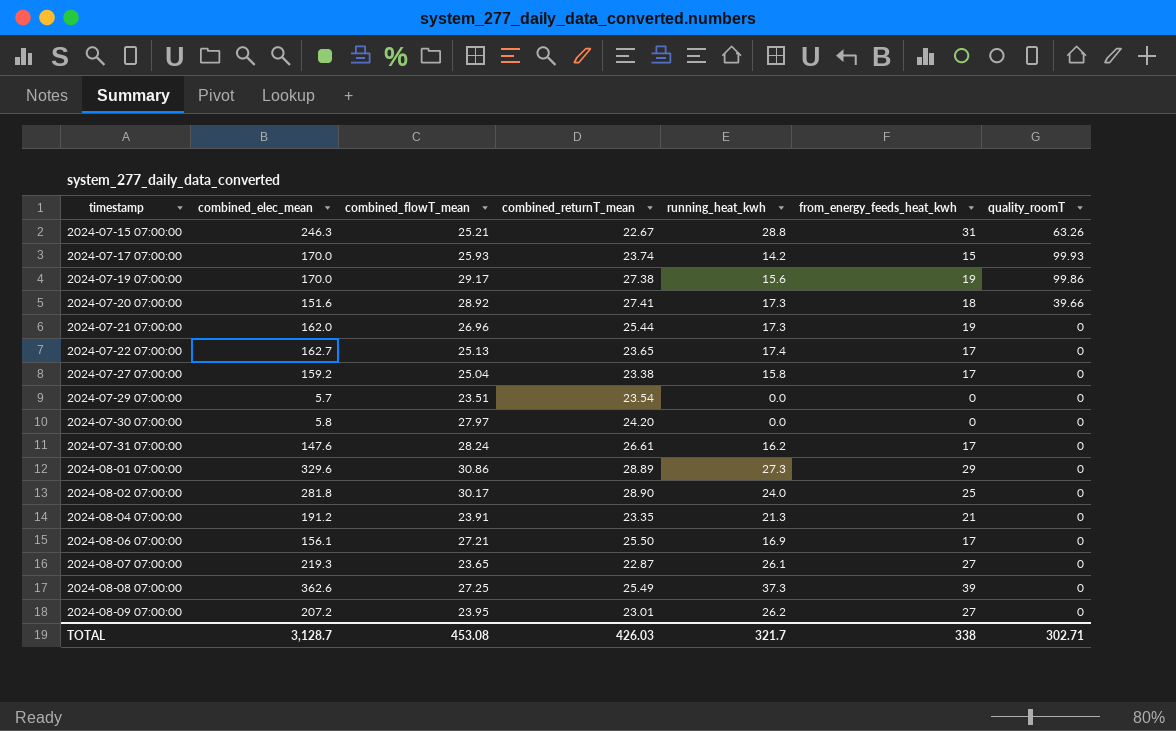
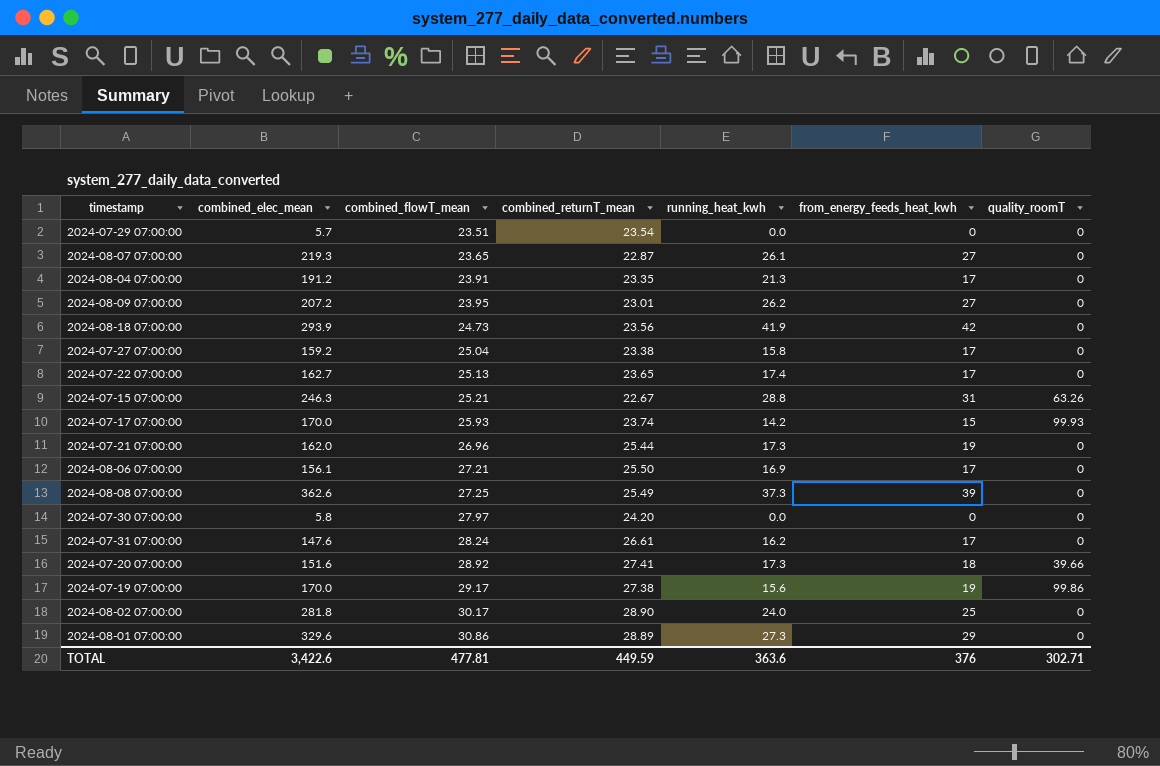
row order: timestamp ascending -> combined_flowT_mean ascending
2024-08-04 07:00:00 | from_energy_feeds_heat_kwh: 21 -> 17
row 2024-08-18 07:00:00: none -> 293.9 | 24.73 | 23.56 | 41.9 | 42 | 0
TOTAL | combined_elec_mean: 3,128.7 -> 3,422.6
TOTAL | combined_flowT_mean: 453.08 -> 477.81
TOTAL | combined_returnT_mean: 426.03 -> 449.59
TOTAL | running_heat_kwh: 321.7 -> 363.6
TOTAL | from_energy_feeds_heat_kwh: 338 -> 376

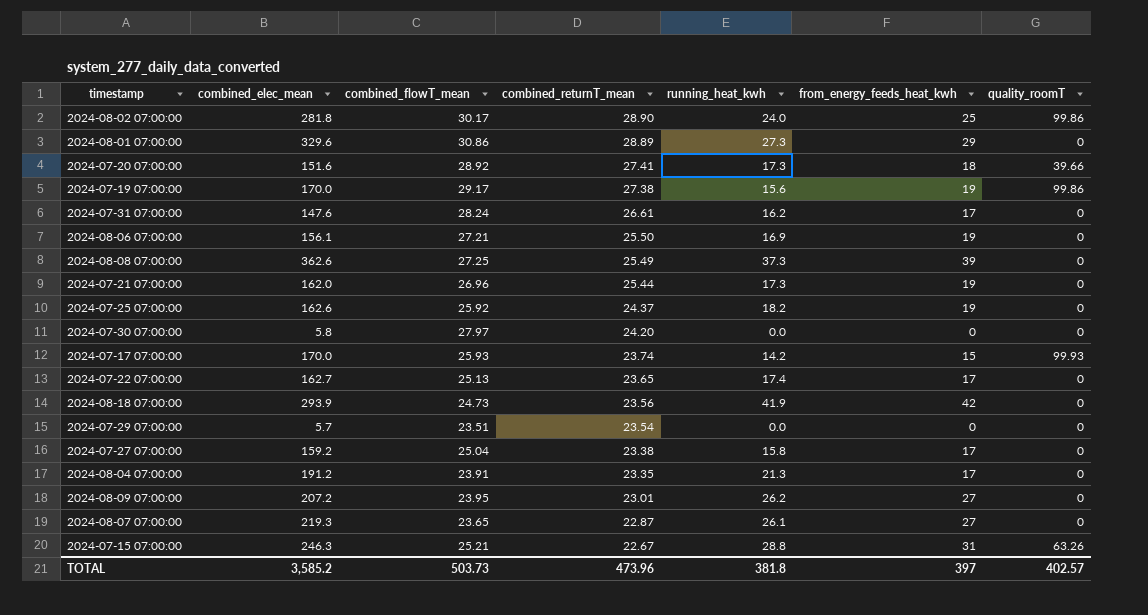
row order: combined_flowT_mean ascending -> combined_returnT_mean descending
2024-08-02 07:00:00 | quality_roomT: 0 -> 99.86
2024-08-06 07:00:00 | from_energy_feeds_heat_kwh: 17 -> 19
row 2024-07-25 07:00:00: none -> 162.6 | 25.92 | 24.37 | 18.2 | 19 | 0
TOTAL | combined_elec_mean: 3,422.6 -> 3,585.2
TOTAL | combined_flowT_mean: 477.81 -> 503.73
TOTAL | combined_returnT_mean: 449.59 -> 473.96
TOTAL | running_heat_kwh: 363.6 -> 381.8
TOTAL | from_energy_feeds_heat_kwh: 376 -> 397
TOTAL | quality_roomT: 302.71 -> 402.57

